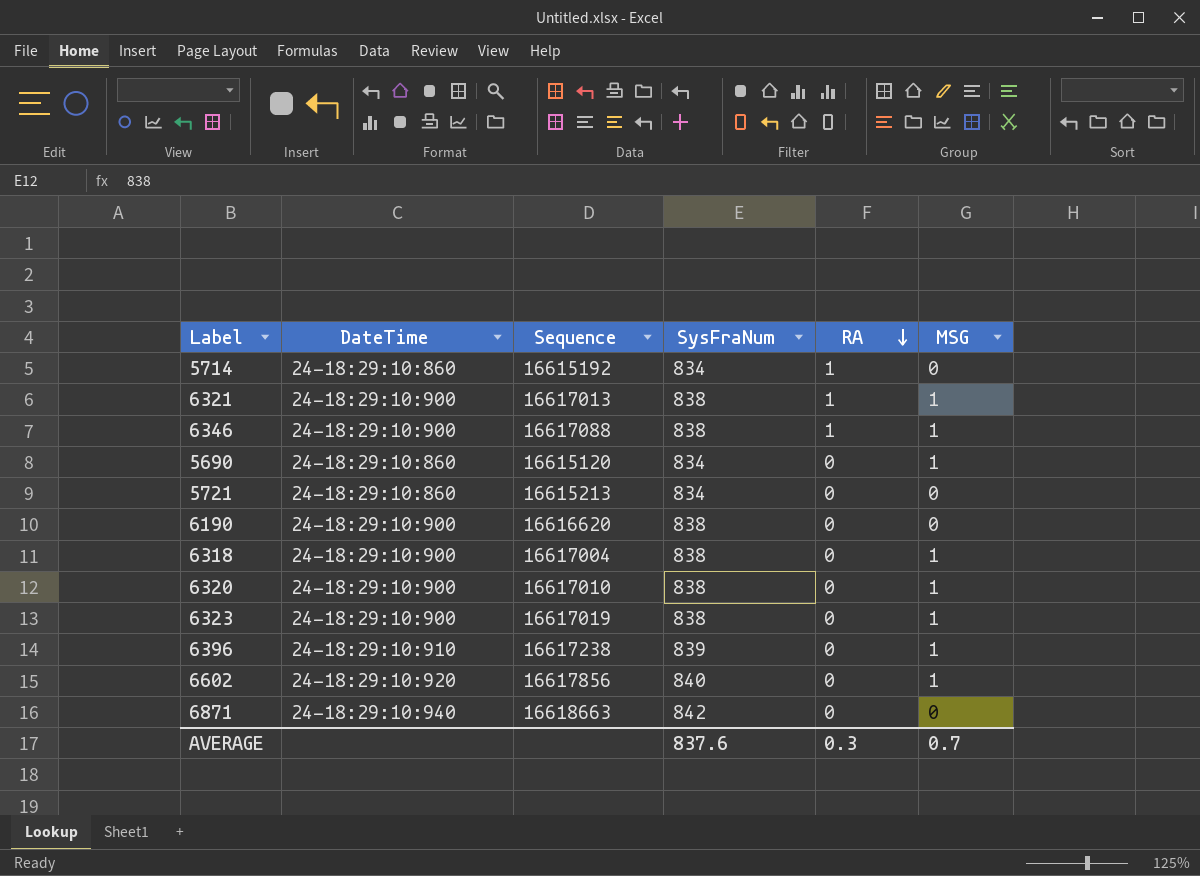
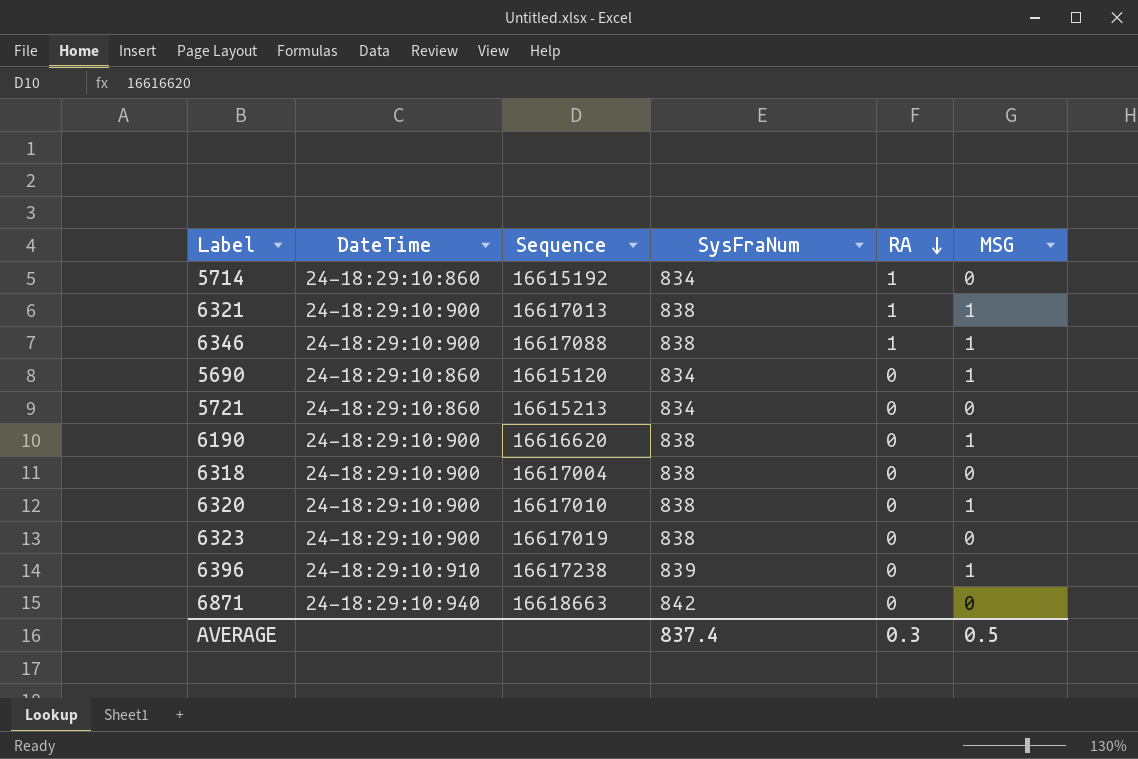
row 6602: 24-18:29:10:920 | 16617856 | 840 | 0 | 1 -> none
6190 | MSG: 0 -> 1
6318 | MSG: 1 -> 0
6323 | MSG: 1 -> 0
AVERAGE | SysFraNum: 837.6 -> 837.4
AVERAGE | MSG: 0.7 -> 0.5

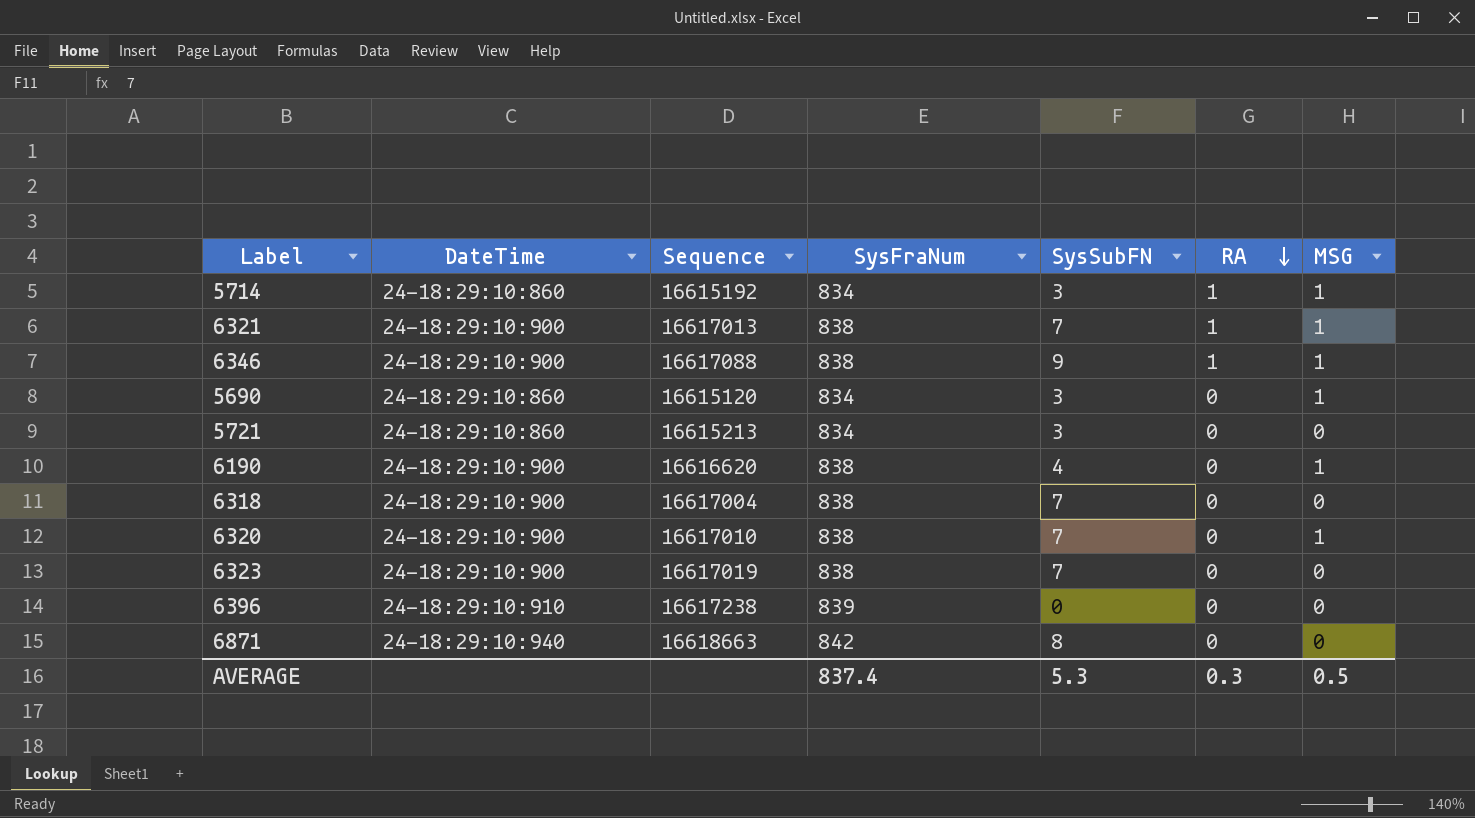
column SysSubFN | position: none -> 5
5714 | MSG: 0 -> 1
6396 | MSG: 1 -> 0

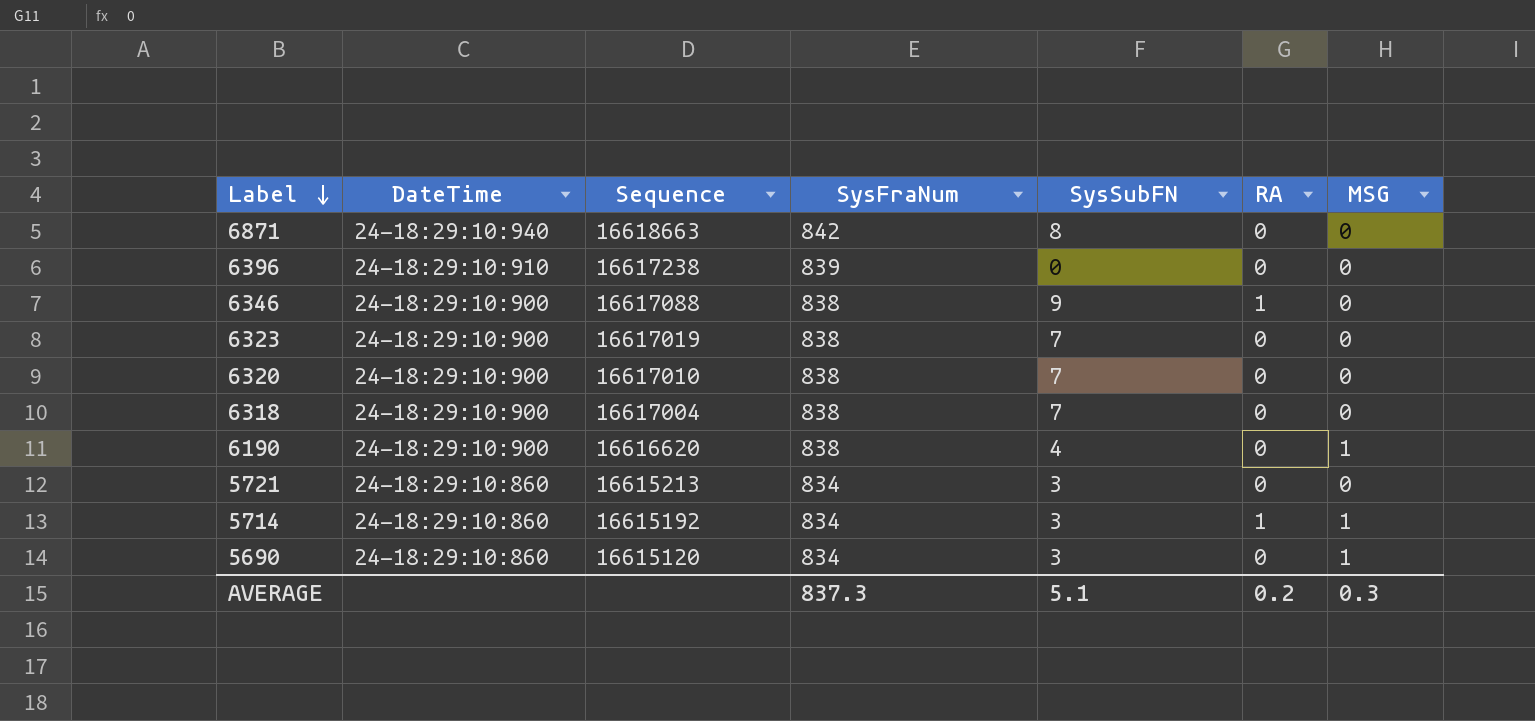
row order: RA descending -> Label descending
row 6321: 24-18:29:10:900 | 16617013 | 838 | 7 | 1 | 1 -> none
6346 | MSG: 1 -> 0
6320 | MSG: 1 -> 0
AVERAGE | SysFraNum: 837.4 -> 837.3
AVERAGE | SysSubFN: 5.3 -> 5.1
AVERAGE | RA: 0.3 -> 0.2
AVERAGE | MSG: 0.5 -> 0.3

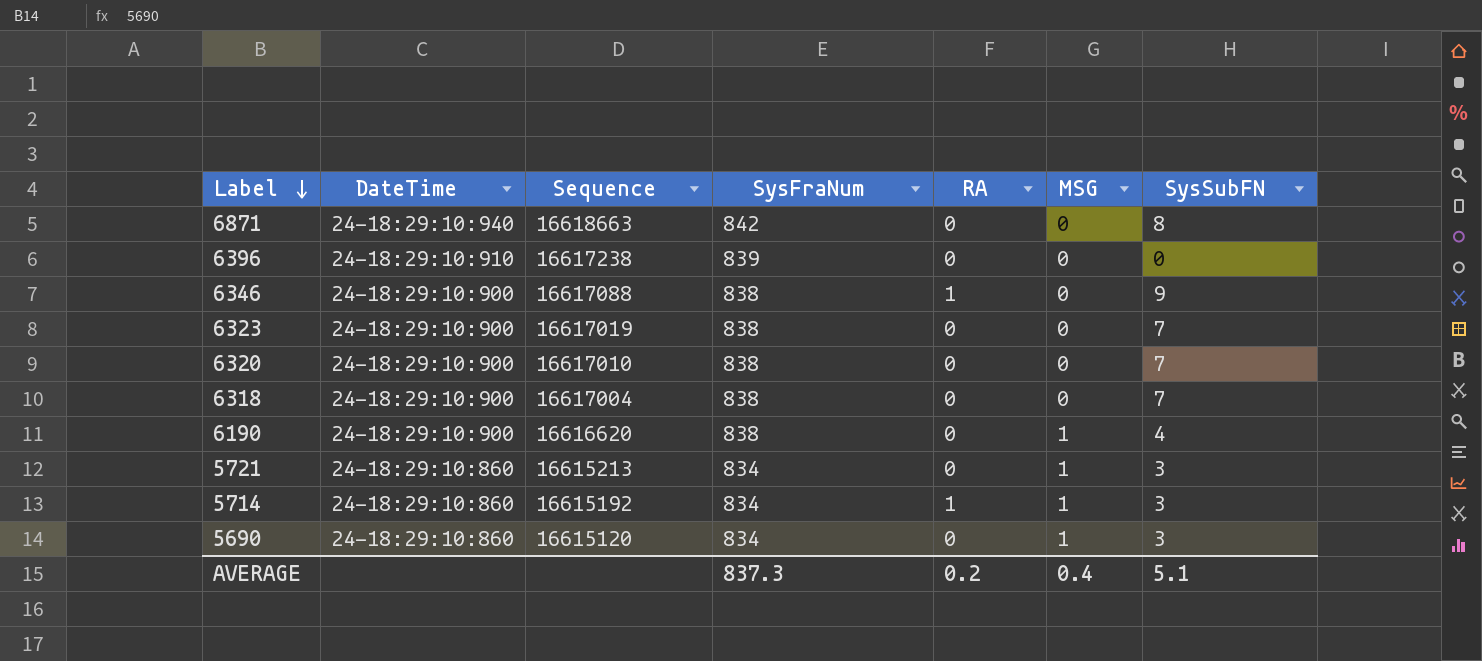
column SysSubFN | position: 5 -> 7
5721 | MSG: 0 -> 1
AVERAGE | MSG: 0.3 -> 0.4

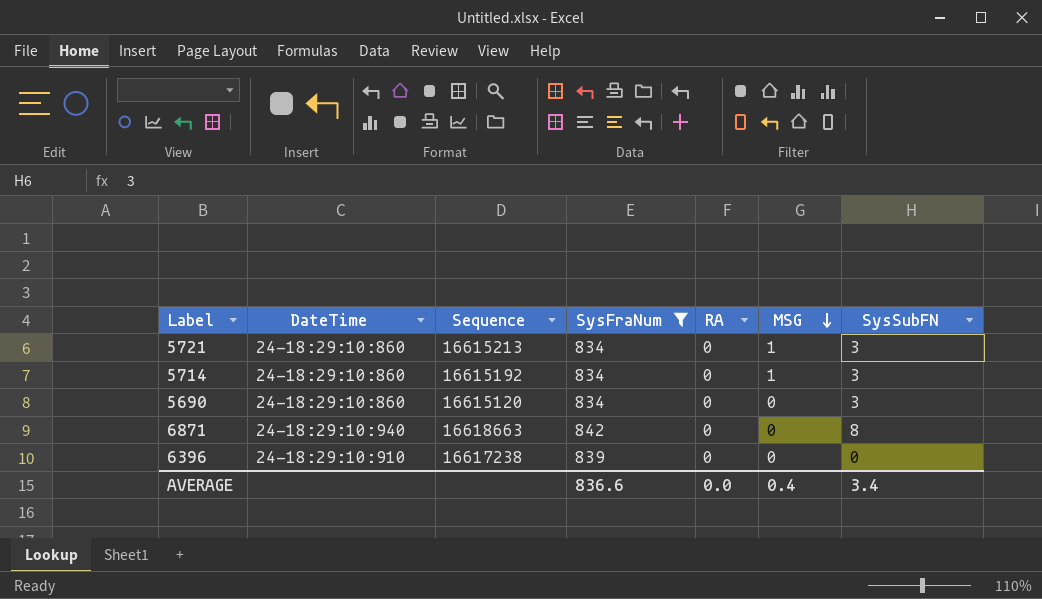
filter: none -> SysFraNum != 838
row order: Label descending -> MSG descending
5714 | RA: 1 -> 0
5690 | MSG: 1 -> 0
AVERAGE | SysFraNum: 837.3 -> 836.6
AVERAGE | RA: 0.2 -> 0.0
AVERAGE | SysSubFN: 5.1 -> 3.4

